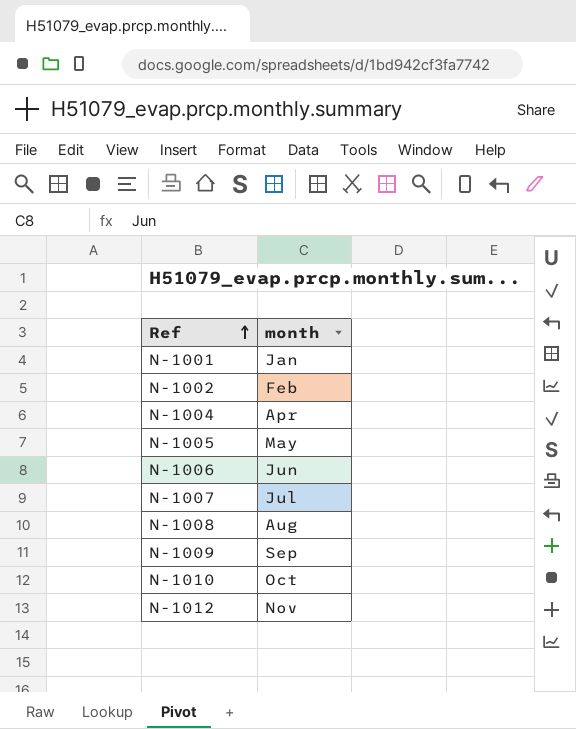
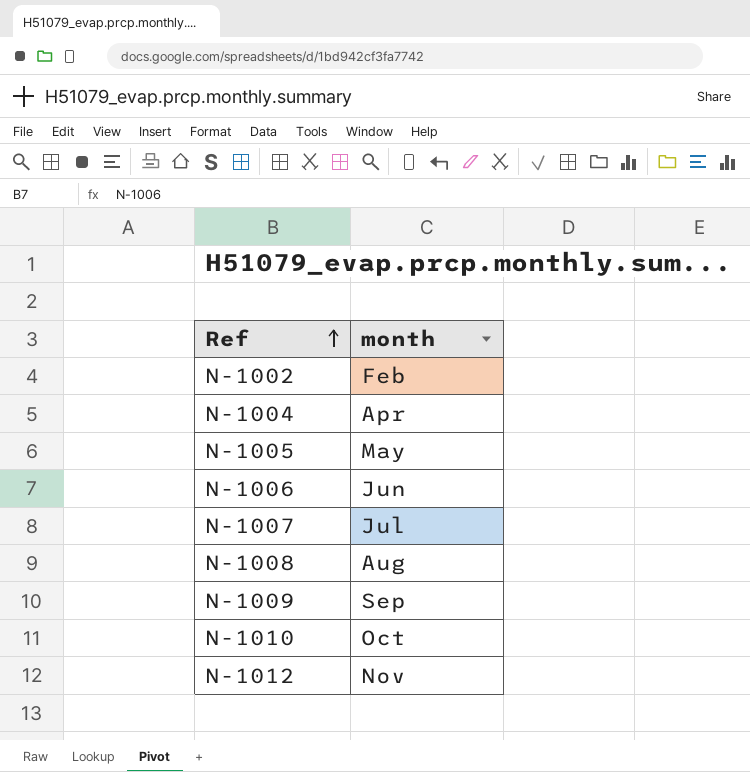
row N-1001: Jan -> none

